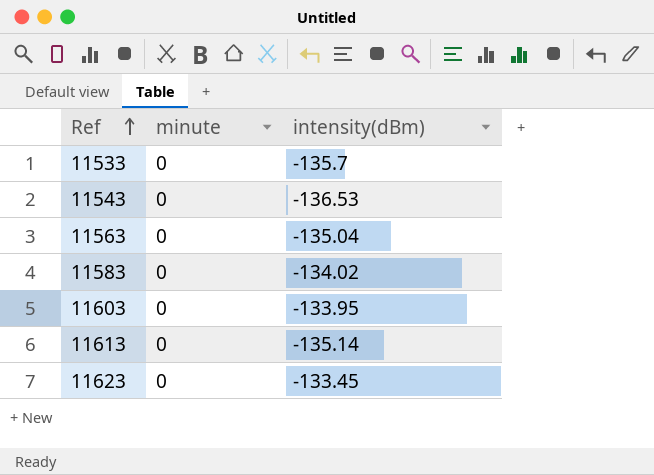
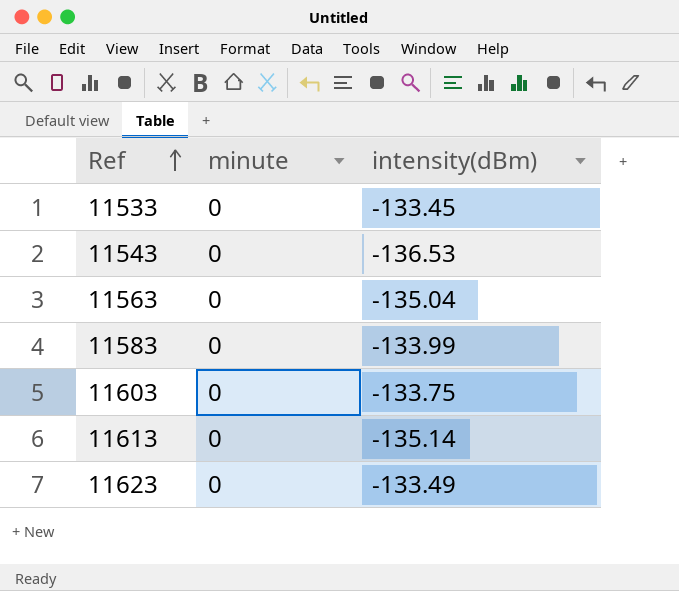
11533 | intensity(dBm): -135.7 -> -133.45
11583 | intensity(dBm): -134.02 -> -133.99
11603 | intensity(dBm): -133.95 -> -133.75
11623 | intensity(dBm): -133.45 -> -133.49

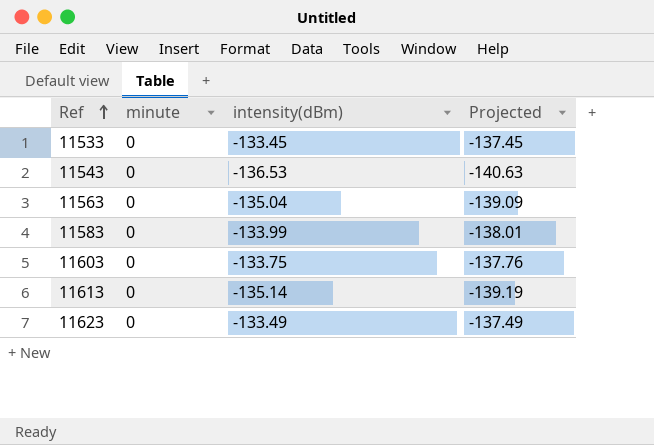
column Projected | formula: none -> [intensity(dBm)] * 1.03

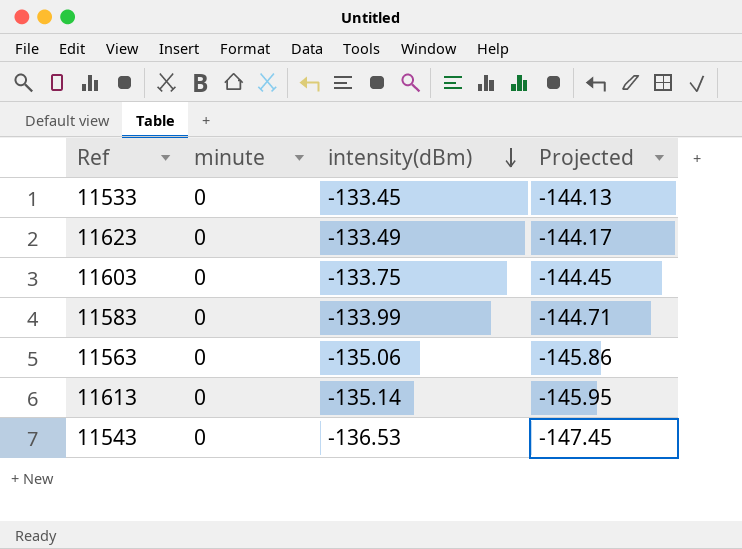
row order: Ref ascending -> intensity(dBm) descending
column Projected | formula: [intensity(dBm)] * 1.03 -> [intensity(dBm)] * 1.08
11563 | intensity(dBm): -135.04 -> -135.06

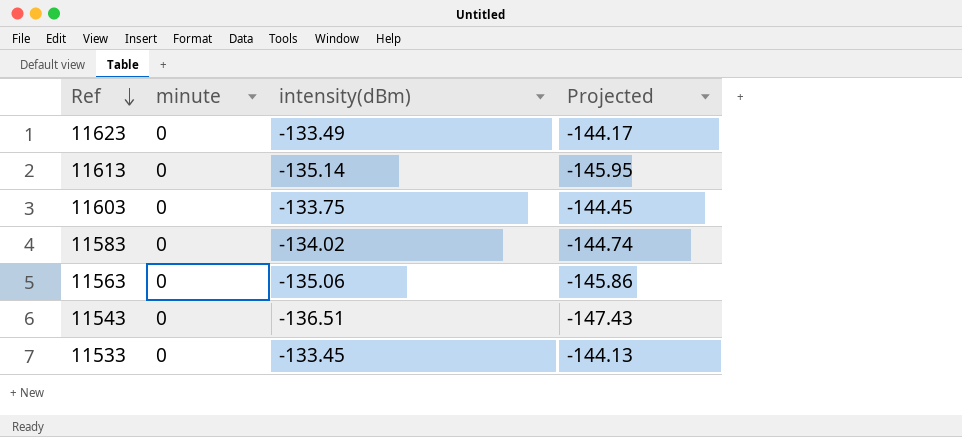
row order: intensity(dBm) descending -> Ref descending
11583 | intensity(dBm): -133.99 -> -134.02
11583 | Projected: -144.71 -> -144.74
11543 | intensity(dBm): -136.53 -> -136.51
11543 | Projected: -147.45 -> -147.43

